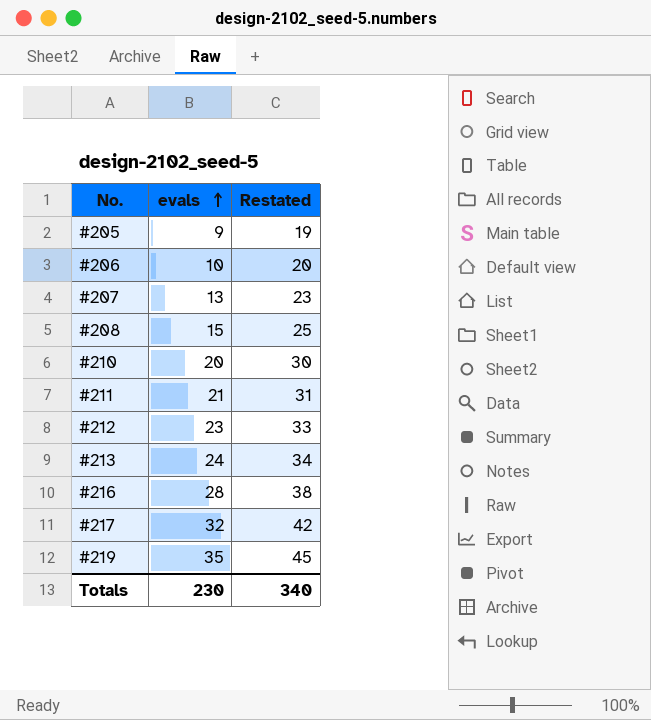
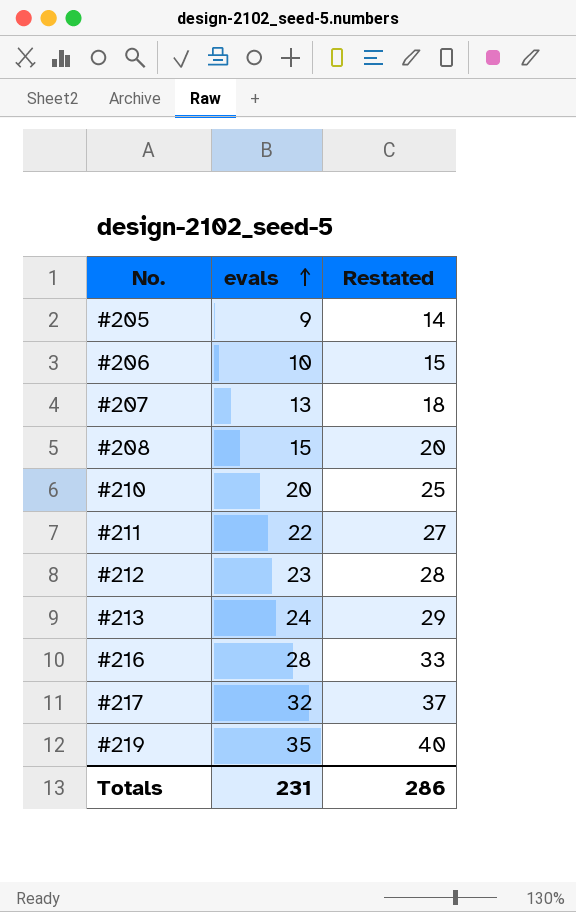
column Restated | formula: [evals] + 10 -> [evals] + 5
#211 | evals: 21 -> 22
Totals | evals: 230 -> 231
Totals | Restated: 340 -> 286

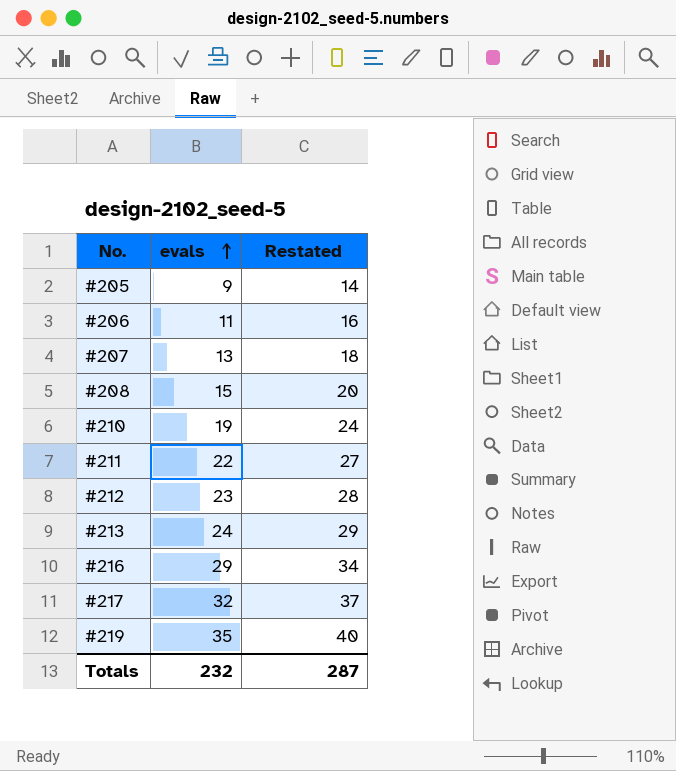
#206 | evals: 10 -> 11
#206 | Restated: 15 -> 16
#210 | evals: 20 -> 19
#210 | Restated: 25 -> 24
#216 | evals: 28 -> 29
#216 | Restated: 33 -> 34
Totals | evals: 231 -> 232
Totals | Restated: 286 -> 287

